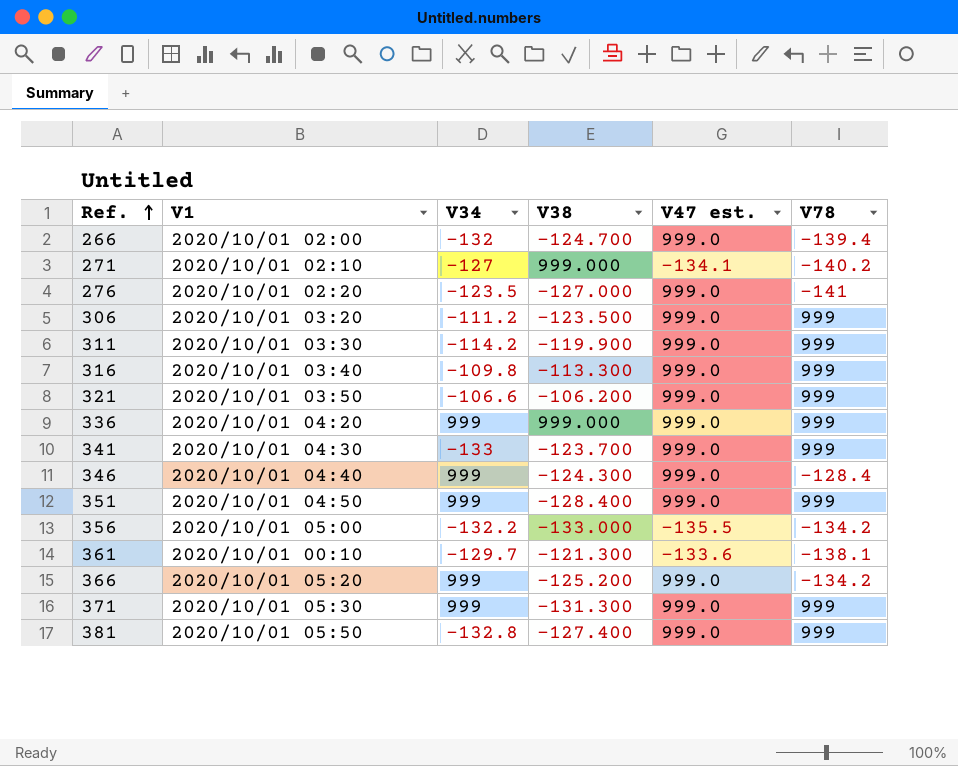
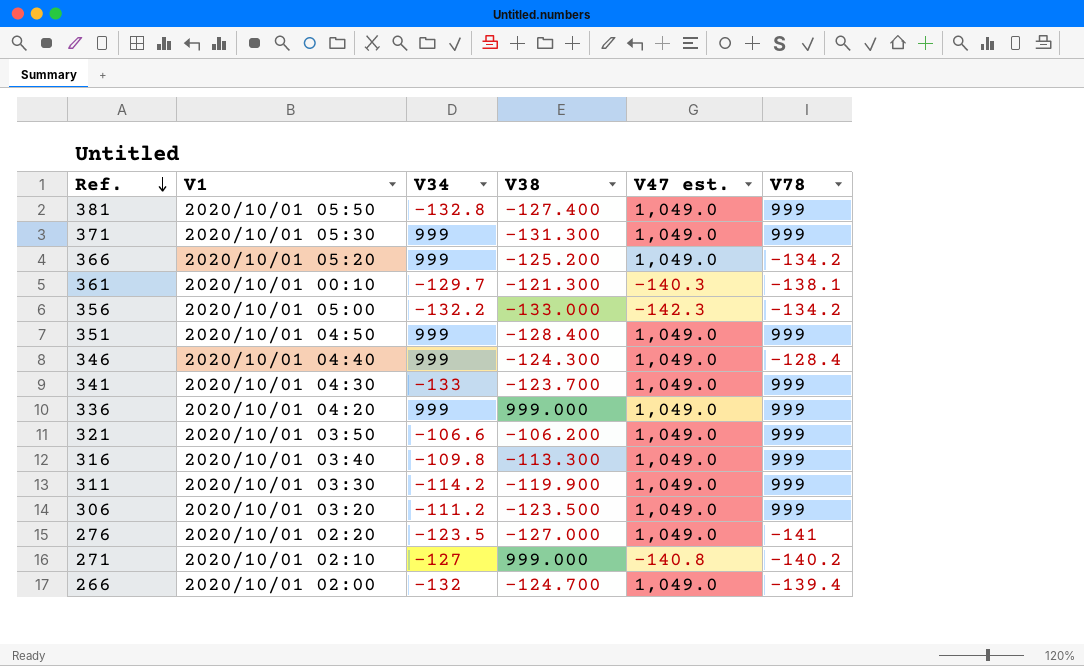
row order: Ref. ascending -> Ref. descending
381 | V47 est.: 999.0 -> 1,049.0
371 | V47 est.: 999.0 -> 1,049.0
366 | V47 est.: 999.0 -> 1,049.0
361 | V47 est.: -133.6 -> -140.3
356 | V47 est.: -135.5 -> -142.3
351 | V47 est.: 999.0 -> 1,049.0
346 | V47 est.: 999.0 -> 1,049.0
341 | V47 est.: 999.0 -> 1,049.0
336 | V47 est.: 999.0 -> 1,049.0
321 | V47 est.: 999.0 -> 1,049.0
316 | V47 est.: 999.0 -> 1,049.0
311 | V47 est.: 999.0 -> 1,049.0
306 | V47 est.: 999.0 -> 1,049.0
276 | V47 est.: 999.0 -> 1,049.0
271 | V47 est.: -134.1 -> -140.8
266 | V47 est.: 999.0 -> 1,049.0

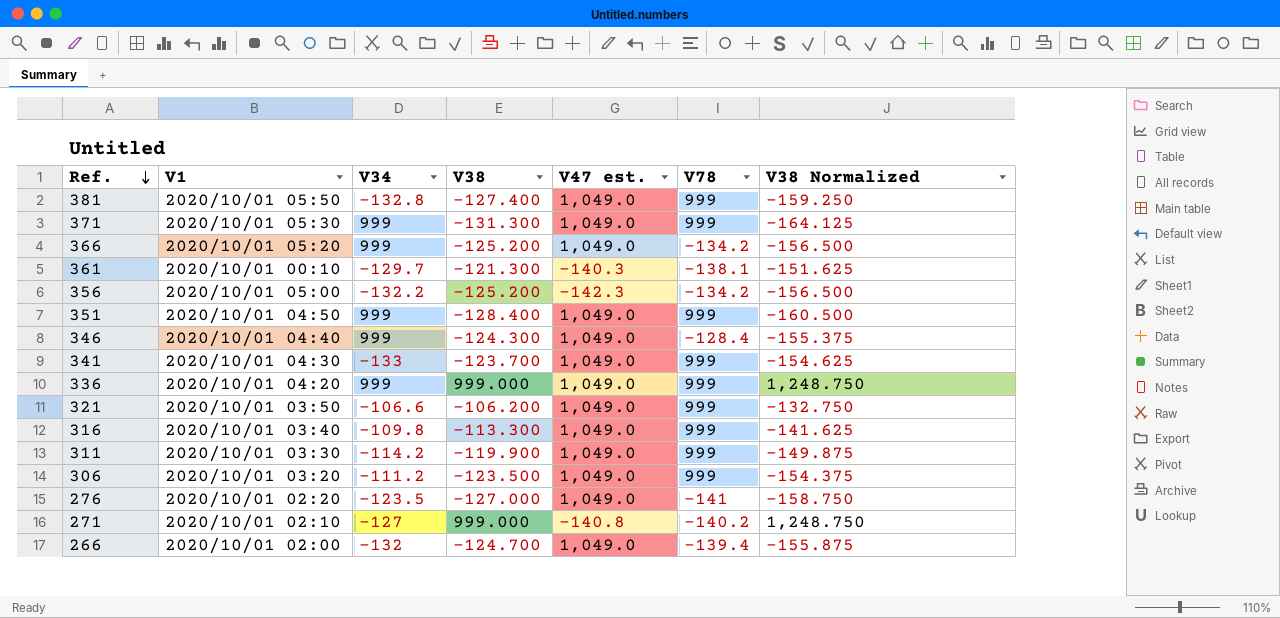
column V38 Normalized | formula: none -> [V38] * 1.25
356 | V38: -133.000 -> -125.200

